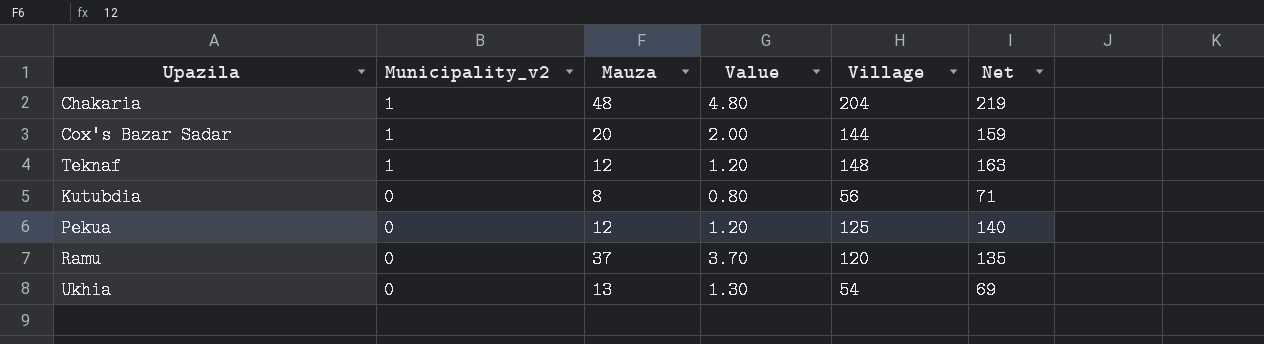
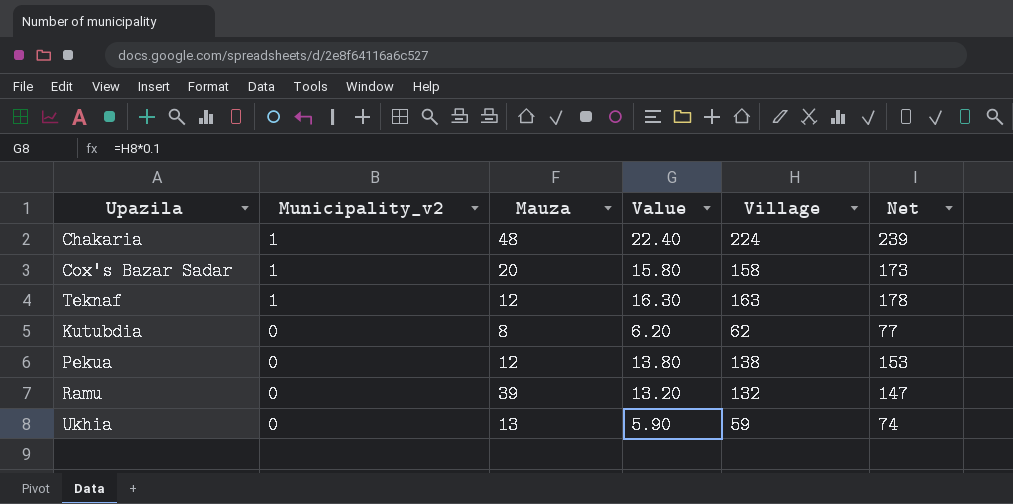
column Value | formula: [Mauza] * 0.1 -> [Village] * 0.1
Chakaria | Village: 204 -> 224
Chakaria | Net: 219 -> 239
Cox's Bazar Sadar | Village: 144 -> 158
Cox's Bazar Sadar | Net: 159 -> 173
Teknaf | Village: 148 -> 163
Teknaf | Net: 163 -> 178
Kutubdia | Village: 56 -> 62
Kutubdia | Net: 71 -> 77
Pekua | Village: 125 -> 138
Pekua | Net: 140 -> 153
Ramu | Mauza: 37 -> 39
Ramu | Village: 120 -> 132
Ramu | Net: 135 -> 147
Ukhia | Village: 54 -> 59
Ukhia | Net: 69 -> 74

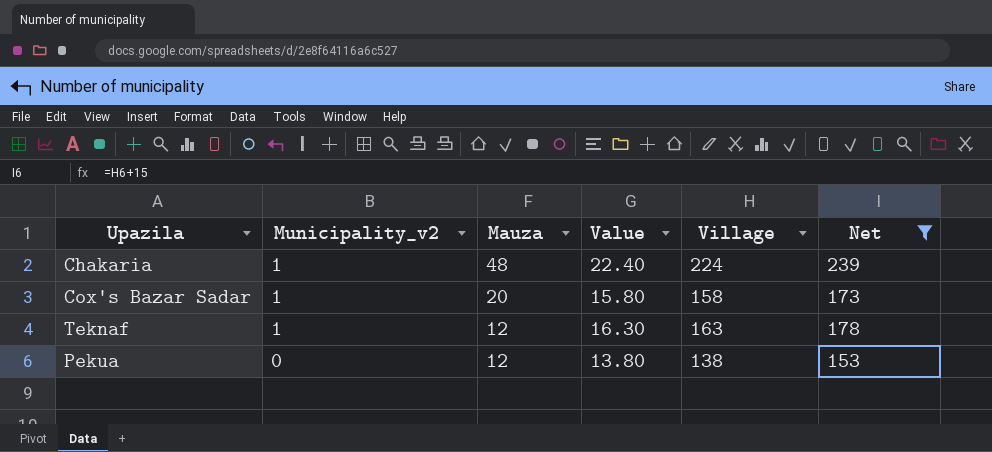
filter: none -> Net >= 153

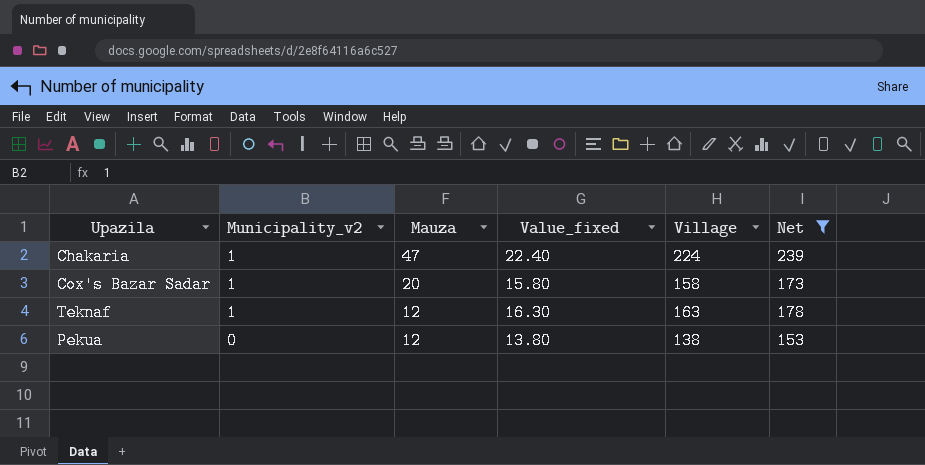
column name: Value -> Value_fixed
Chakaria | Mauza: 48 -> 47

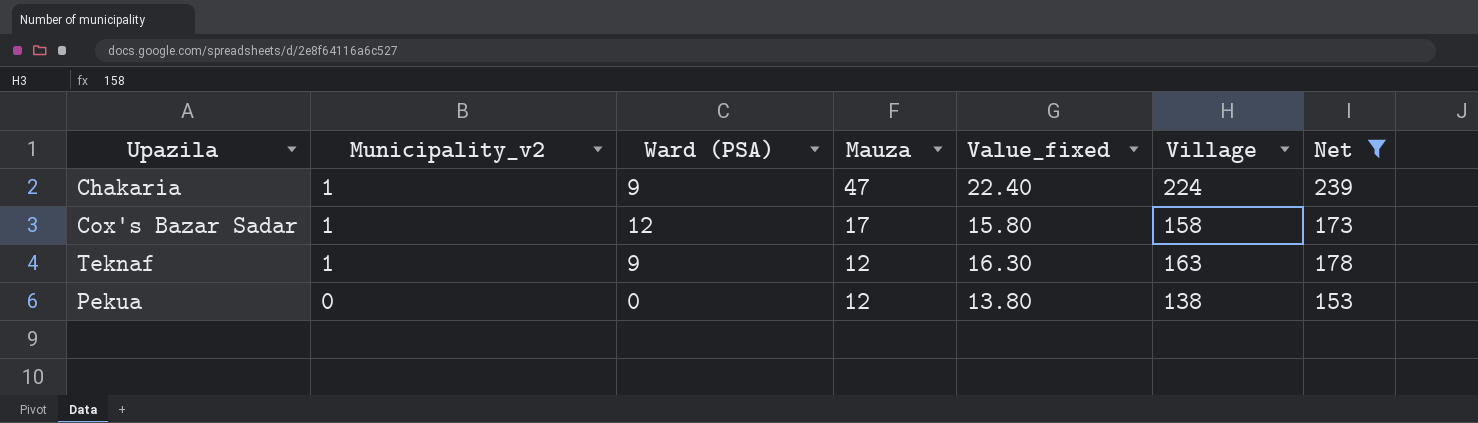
column Ward (PSA) | position: none -> 3
Cox's Bazar Sadar | Mauza: 20 -> 17

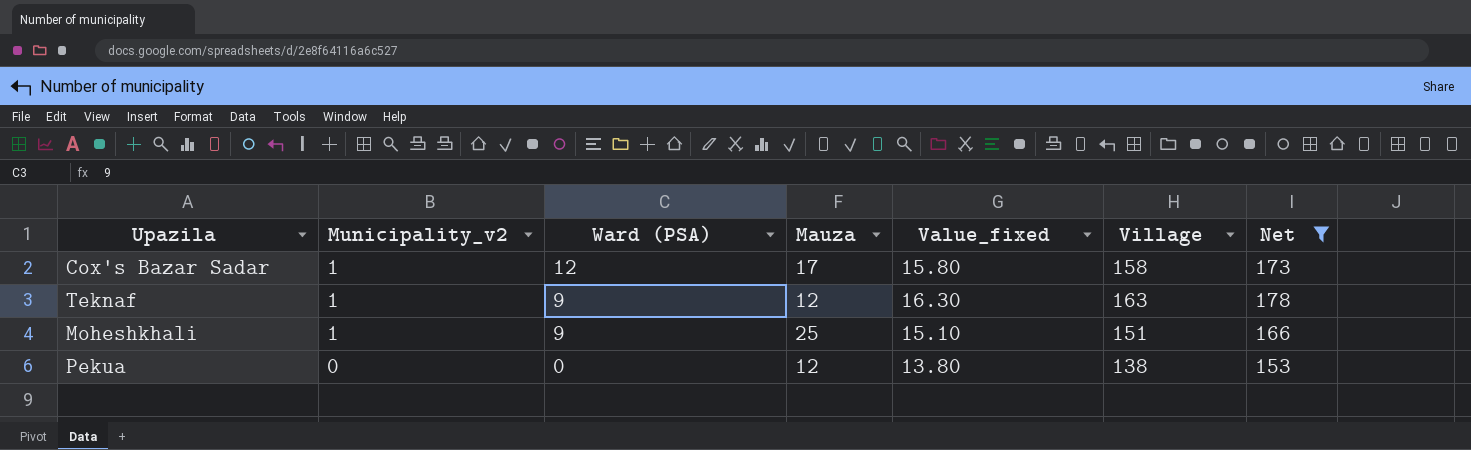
row Chakaria: 1 | 9 | 47 | 22.40 | 224 | 239 -> none
row Moheshkhali: none -> 1 | 9 | 25 | 15.10 | 151 | 166

